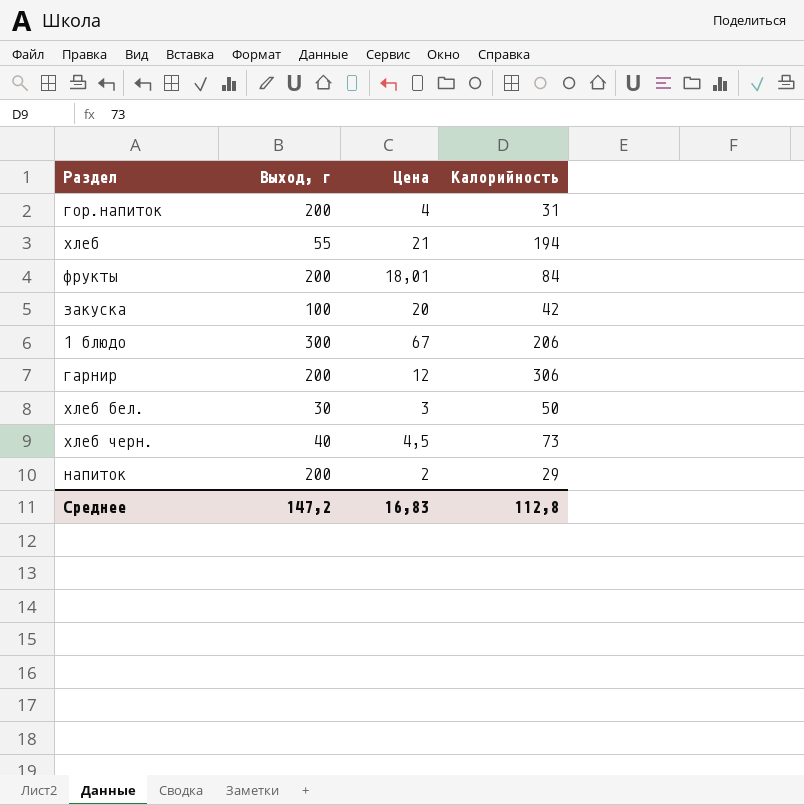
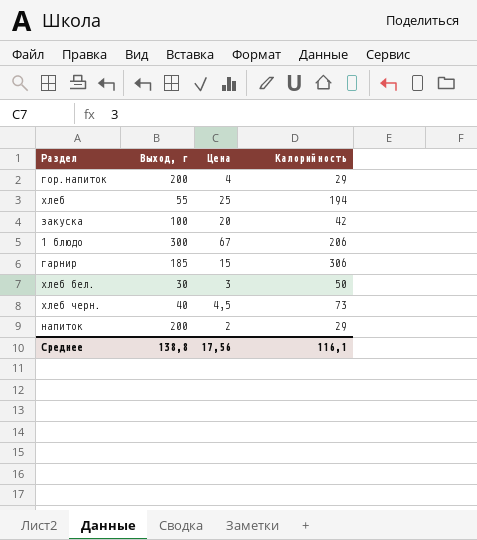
row фрукты: 200 | 18,01 | 84 -> none
гор.напиток | Калорийность: 31 -> 29
хлеб | Цена: 21 -> 25
гарнир | Выход, г: 200 -> 185
гарнир | Цена: 12 -> 15
Среднее | Выход, г: 147,2 -> 138,8
Среднее | Цена: 16,83 -> 17,56
Среднее | Калорийность: 112,8 -> 116,1

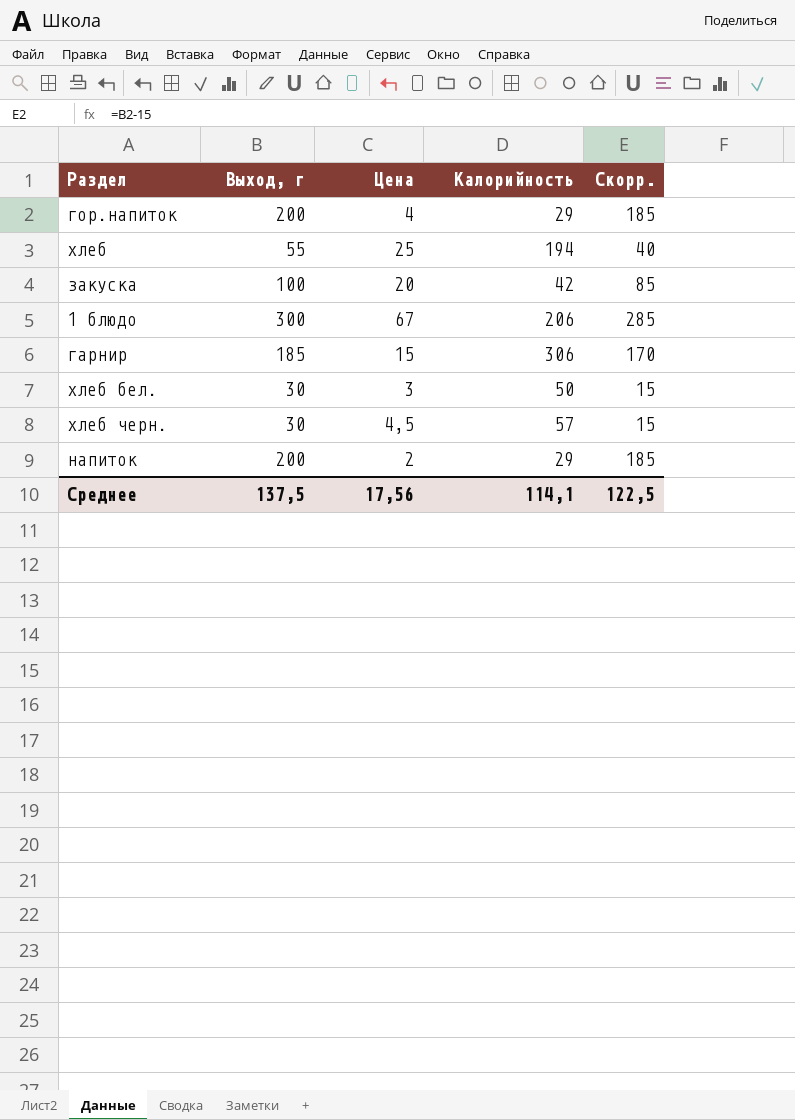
column Скорр. | formula: none -> [Выход, г] - 15
хлеб черн. | Выход, г: 40 -> 30
хлеб черн. | Калорийность: 73 -> 57
Среднее | Выход, г: 138,8 -> 137,5
Среднее | Калорийность: 116,1 -> 114,1

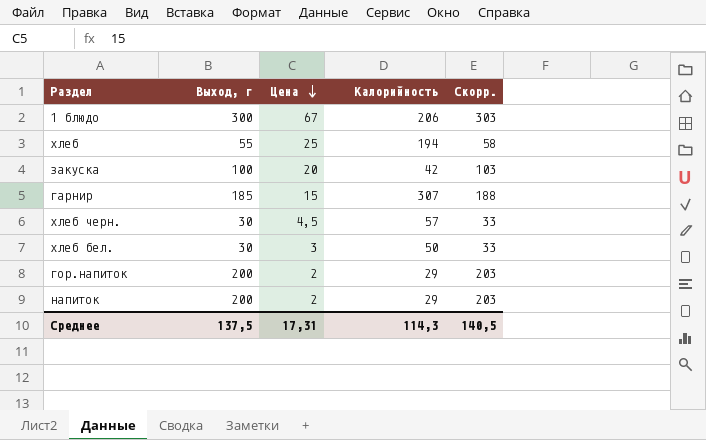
row order: none -> Цена descending
column Скорр. | formula: [Выход, г] - 15 -> [Выход, г] + 3
гарнир | Калорийность: 306 -> 307
гор.напиток | Цена: 4 -> 2
Среднее | Цена: 17,56 -> 17,31
Среднее | Калорийность: 114,1 -> 114,3
Среднее | Скорр.: 122,5 -> 140,5

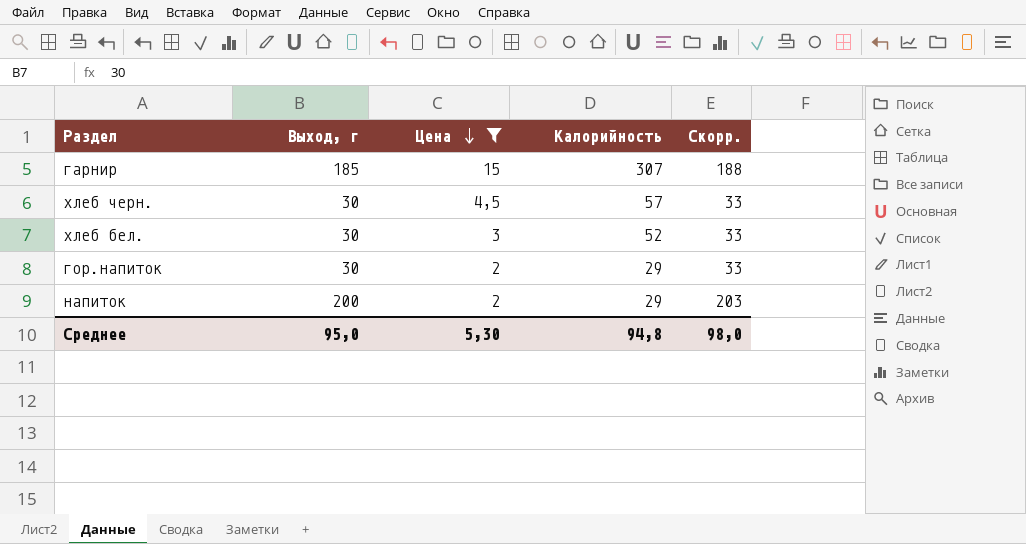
filter: none -> Цена <= 15
хлеб бел. | Калорийность: 50 -> 52
гор.напиток | Выход, г: 200 -> 30
гор.напиток | Скорр.: 203 -> 33
Среднее | Выход, г: 137,5 -> 95,0
Среднее | Цена: 17,31 -> 5,30
Среднее | Калорийность: 114,3 -> 94,8
Среднее | Скорр.: 140,5 -> 98,0

